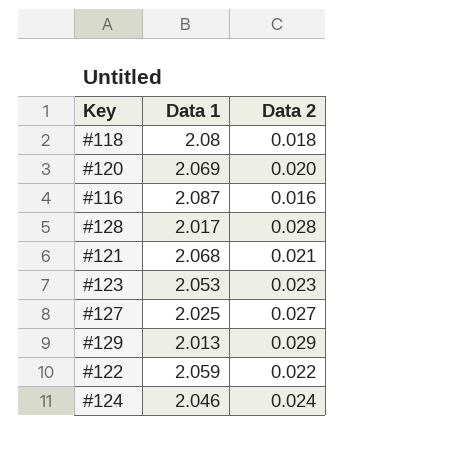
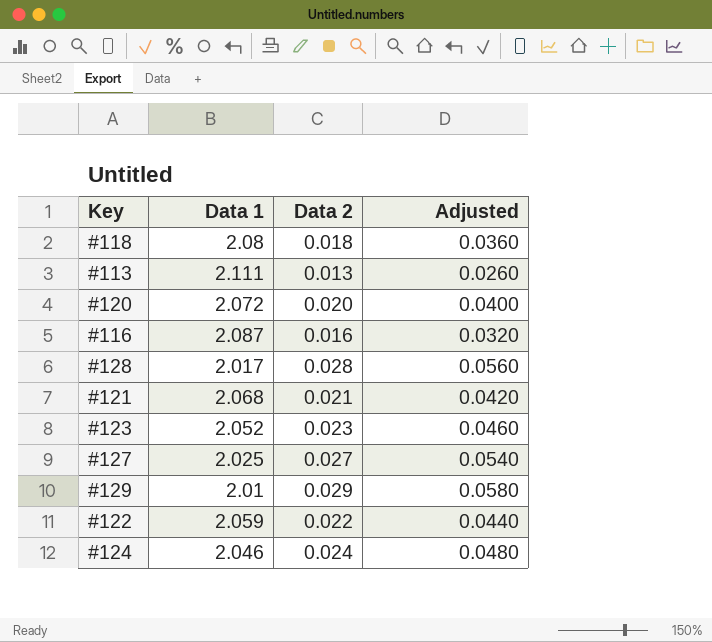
column Adjusted | formula: none -> [Data 2] * 2
row #113: none -> 2.111 | 0.013 | 0.0260
#120 | Data 1: 2.069 -> 2.072
#123 | Data 1: 2.053 -> 2.052
#129 | Data 1: 2.013 -> 2.01

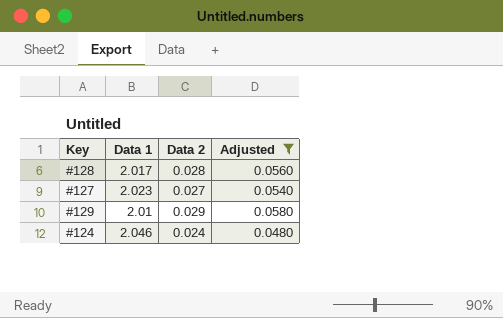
filter: none -> Adjusted >= 0.0480
#127 | Data 1: 2.025 -> 2.023

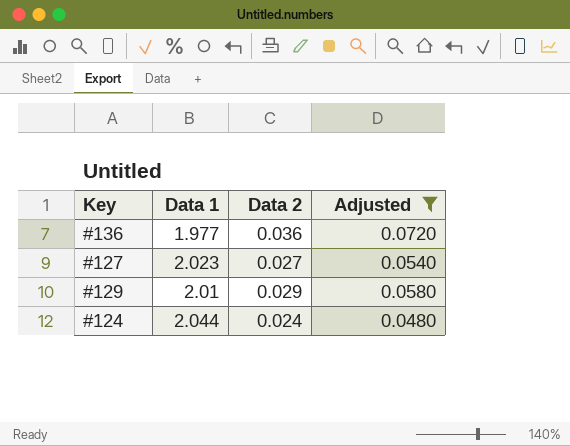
row #128: 2.017 | 0.028 | 0.0560 -> none
row #136: none -> 1.977 | 0.036 | 0.0720
#124 | Data 1: 2.046 -> 2.044

